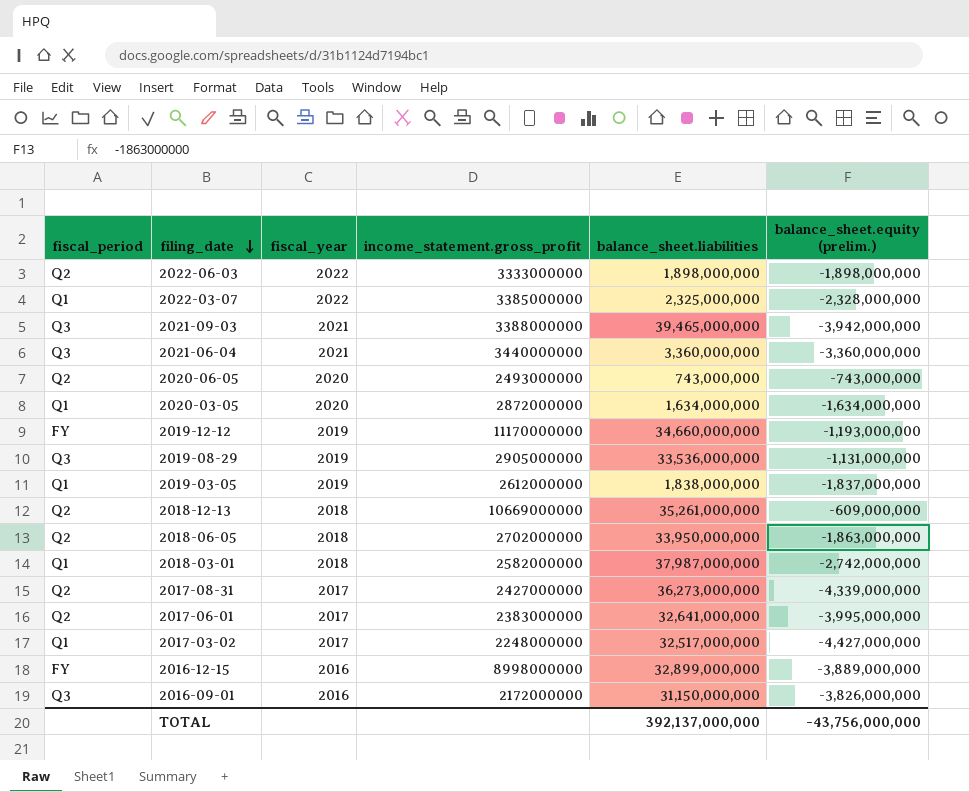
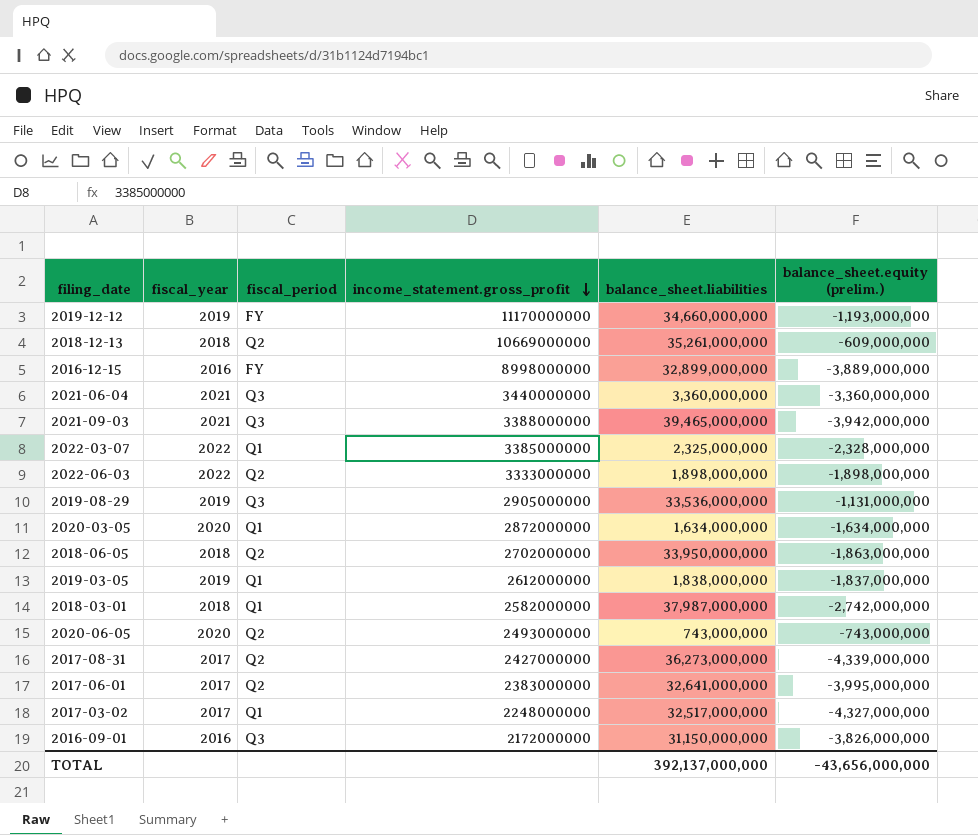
row order: filing_date descending -> income_statement.gross_profit descending
column fiscal_period | position: 1 -> 3
2017-03-02 | balance_sheet.equity (prelim.): -4,427,000,000 -> -4,327,000,000
TOTAL | balance_sheet.equity (prelim.): -43,756,000,000 -> -43,656,000,000

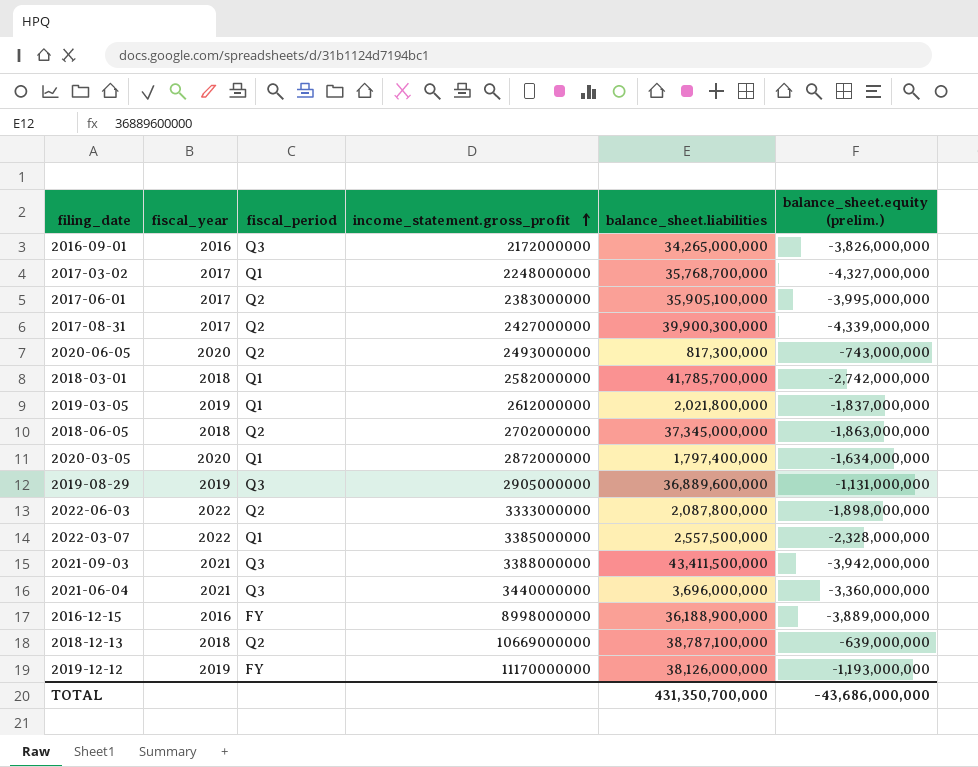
row order: income_statement.gross_profit descending -> income_statement.gross_profit ascending
2016-09-01 | balance_sheet.liabilities: 31,150,000,000 -> 34,265,000,000
2017-03-02 | balance_sheet.liabilities: 32,517,000,000 -> 35,768,700,000
2017-06-01 | balance_sheet.liabilities: 32,641,000,000 -> 35,905,100,000
2017-08-31 | balance_sheet.liabilities: 36,273,000,000 -> 39,900,300,000
2020-06-05 | balance_sheet.liabilities: 743,000,000 -> 817,300,000
2018-03-01 | balance_sheet.liabilities: 37,987,000,000 -> 41,785,700,000
2019-03-05 | balance_sheet.liabilities: 1,838,000,000 -> 2,021,800,000
2018-06-05 | balance_sheet.liabilities: 33,950,000,000 -> 37,345,000,000
2020-03-05 | balance_sheet.liabilities: 1,634,000,000 -> 1,797,400,000
2019-08-29 | balance_sheet.liabilities: 33,536,000,000 -> 36,889,600,000
2022-06-03 | balance_sheet.liabilities: 1,898,000,000 -> 2,087,800,000
2022-03-07 | balance_sheet.liabilities: 2,325,000,000 -> 2,557,500,000
2021-09-03 | balance_sheet.liabilities: 39,465,000,000 -> 43,411,500,000
2021-06-04 | balance_sheet.liabilities: 3,360,000,000 -> 3,696,000,000
2016-12-15 | balance_sheet.liabilities: 32,899,000,000 -> 36,188,900,000
2018-12-13 | balance_sheet.liabilities: 35,261,000,000 -> 38,787,100,000
2018-12-13 | balance_sheet.equity (prelim.): -609,000,000 -> -639,000,000
2019-12-12 | balance_sheet.liabilities: 34,660,000,000 -> 38,126,000,000
TOTAL | balance_sheet.liabilities: 392,137,000,000 -> 431,350,700,000
TOTAL | balance_sheet.equity (prelim.): -43,656,000,000 -> -43,686,000,000

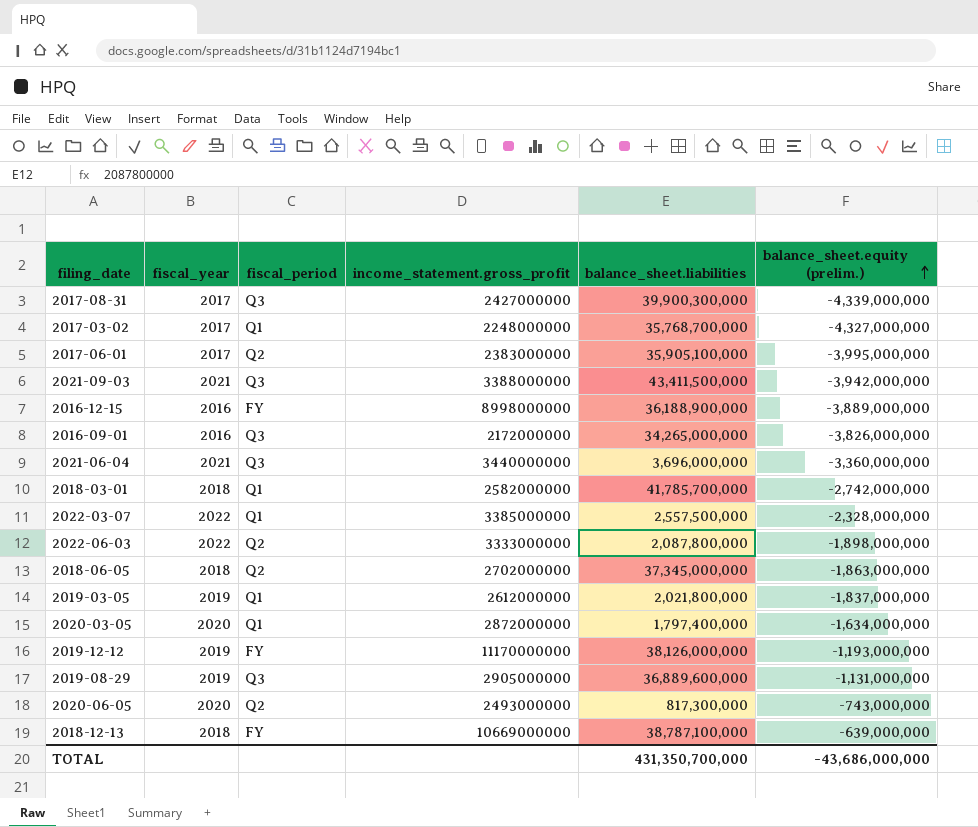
row order: income_statement.gross_profit ascending -> balance_sheet.equity (prelim.) ascending
2017-08-31 | fiscal_period: Q2 -> Q3
2018-12-13 | fiscal_period: Q2 -> FY

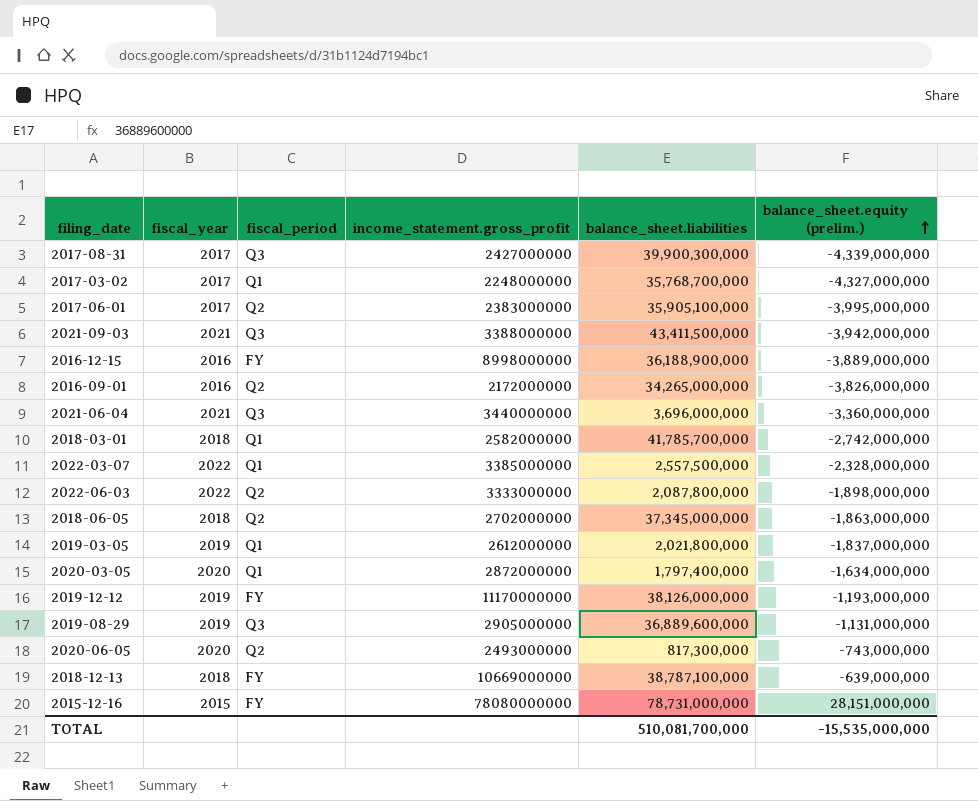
2016-09-01 | fiscal_period: Q3 -> Q2
row 2015-12-16: none -> 2015 | FY | 78080000000 | 78,731,000,000 | 28,151,000,000
TOTAL | balance_sheet.liabilities: 431,350,700,000 -> 510,081,700,000
TOTAL | balance_sheet.equity (prelim.): -43,686,000,000 -> -15,535,000,000

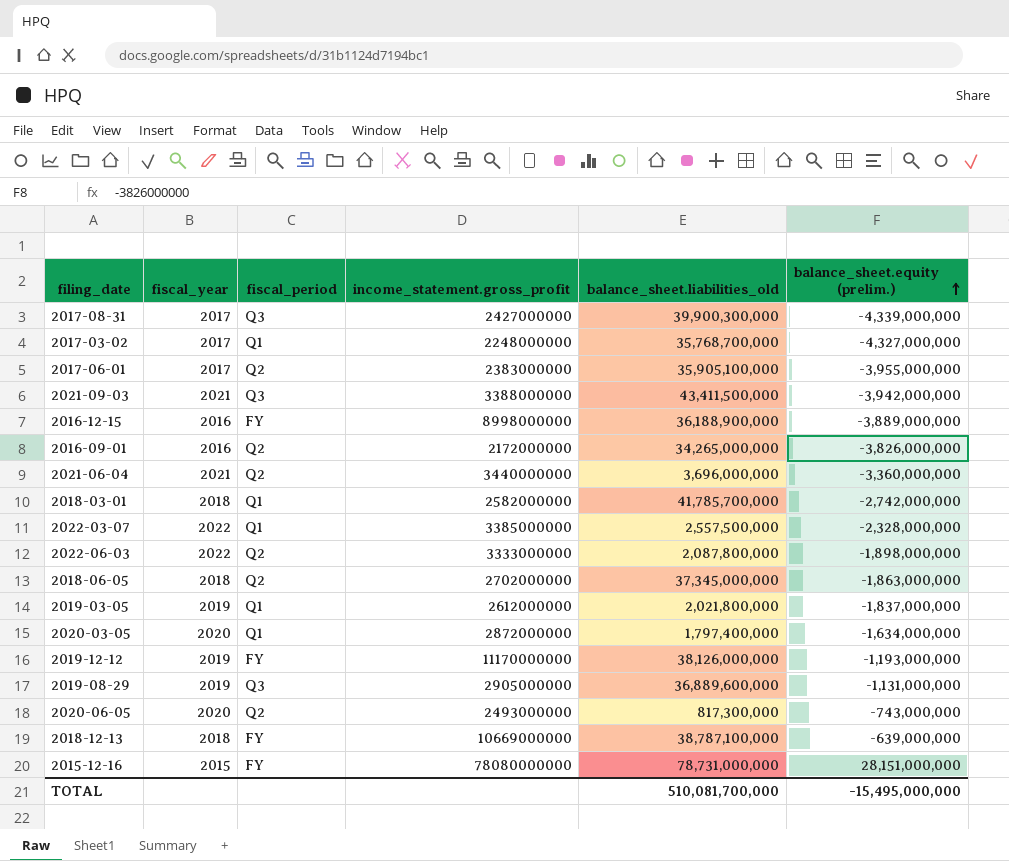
column name: balance_sheet.liabilities -> balance_sheet.liabilities_old
2017-06-01 | balance_sheet.equity (prelim.): -3,995,000,000 -> -3,955,000,000
2021-06-04 | fiscal_period: Q3 -> Q2
TOTAL | balance_sheet.equity (prelim.): -15,535,000,000 -> -15,495,000,000

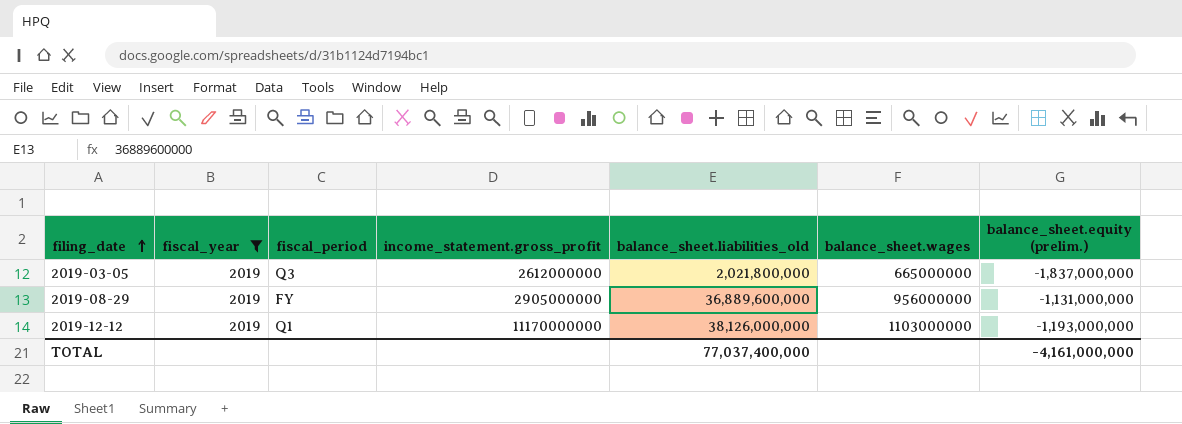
filter: none -> fiscal_year = 2019
row order: balance_sheet.equity (prelim.) ascending -> filing_date ascending
column balance_sheet.wages | position: none -> 6
2019-03-05 | fiscal_period: Q1 -> Q3
2019-08-29 | fiscal_period: Q3 -> FY
2019-12-12 | fiscal_period: FY -> Q1
TOTAL | balance_sheet.liabilities_old: 510,081,700,000 -> 77,037,400,000
TOTAL | balance_sheet.equity (prelim.): -15,495,000,000 -> -4,161,000,000

